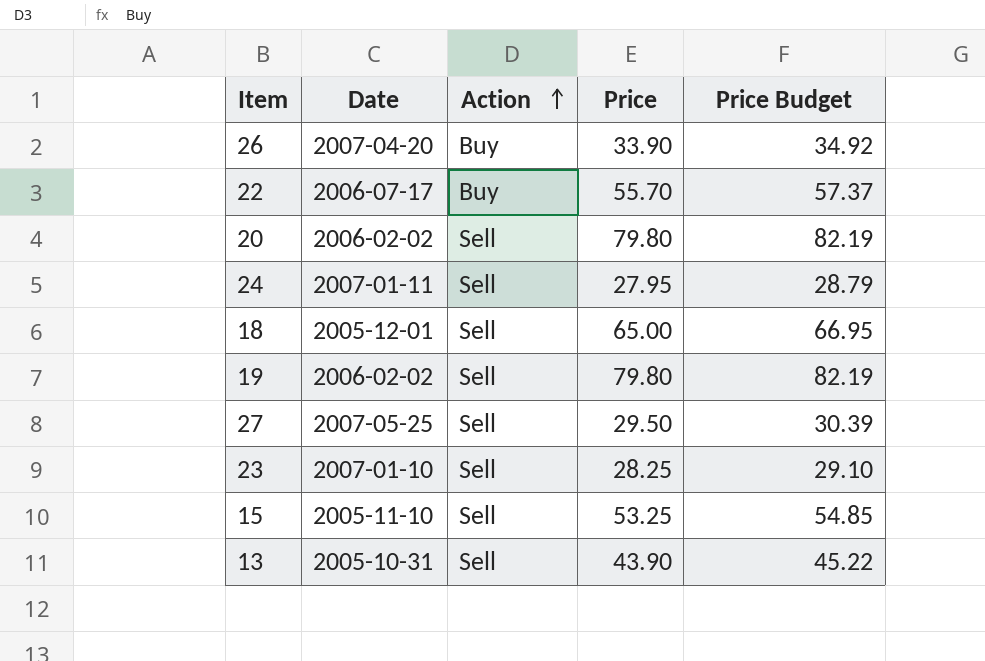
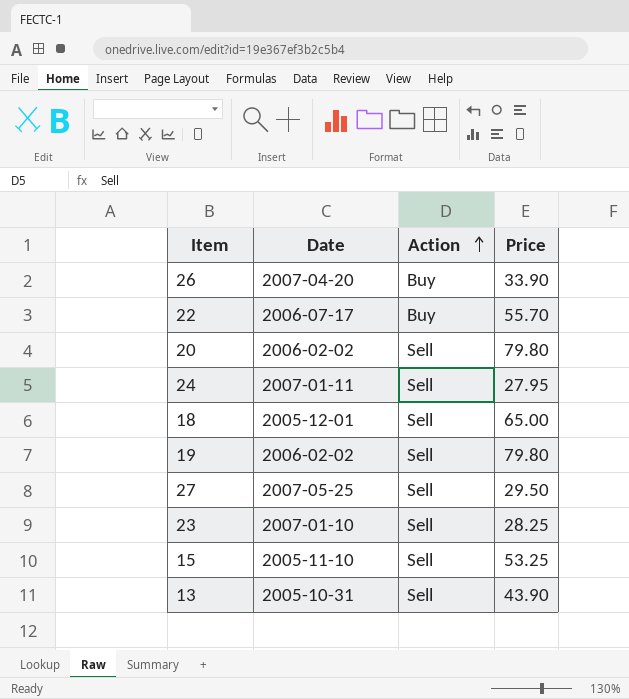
column Price Budget | formula: [Price] * 1.03 -> none

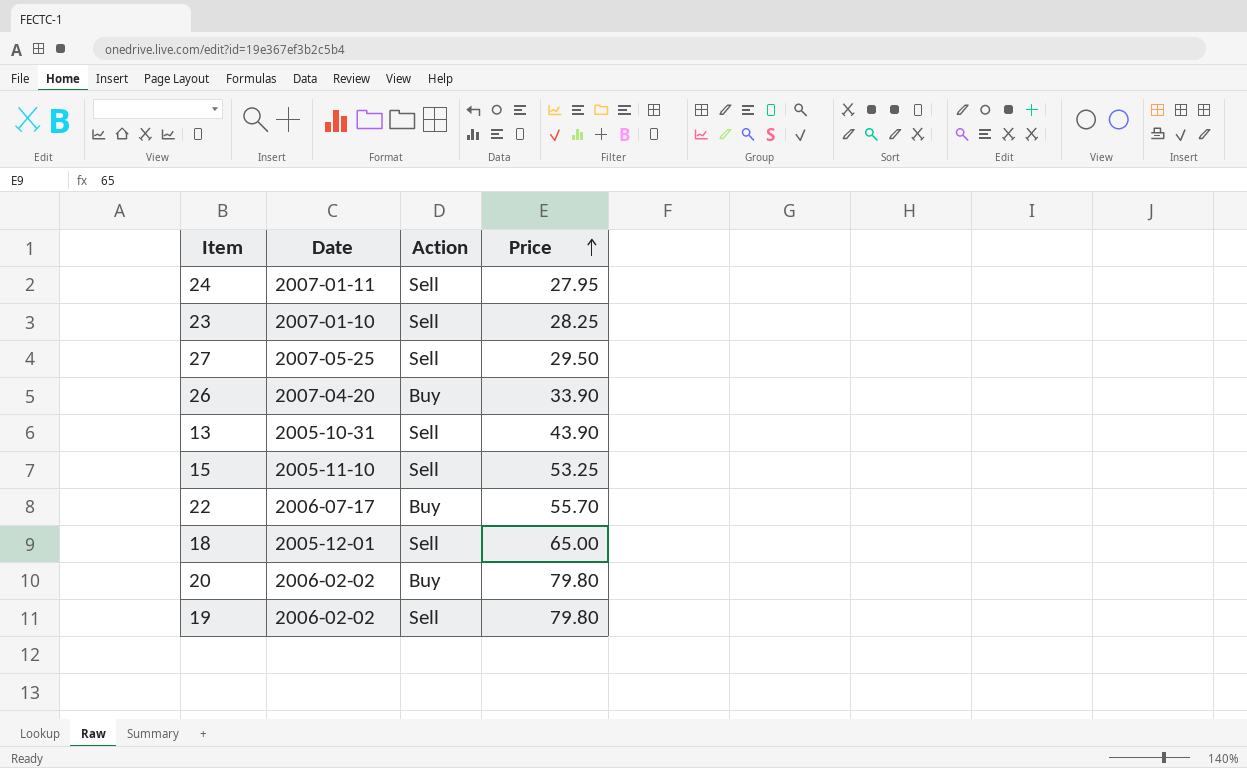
row order: Action ascending -> Price ascending
20 | Action: Sell -> Buy

